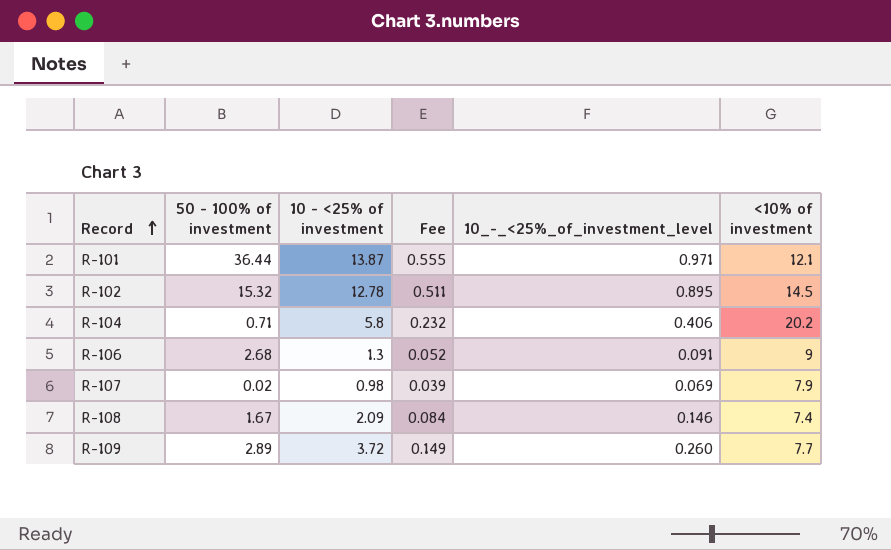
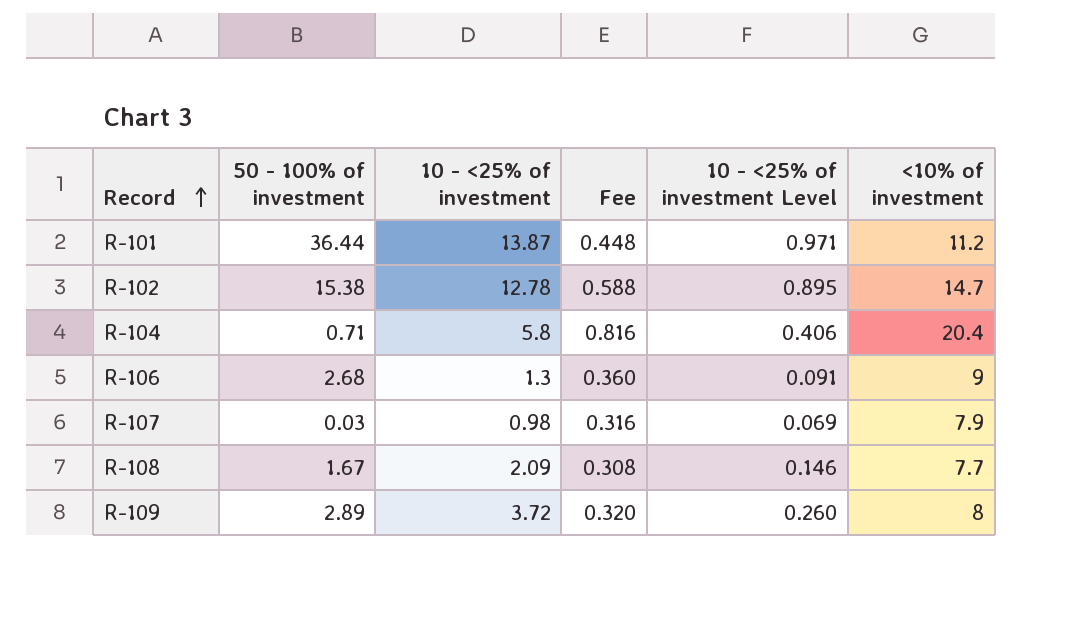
column Fee | formula: [10 - <25% of investment] * 0.04 -> [<10% of investment] * 0.04
column name: 10_-_<25%_of_investment_level -> 10 - <25% of investment Level
R-101 | <10% of investment: 12.1 -> 11.2
R-102 | 50 - 100% of investment: 15.32 -> 15.38
R-102 | <10% of investment: 14.5 -> 14.7
R-104 | <10% of investment: 20.2 -> 20.4
R-107 | 50 - 100% of investment: 0.02 -> 0.03
R-108 | <10% of investment: 7.4 -> 7.7
R-109 | <10% of investment: 7.7 -> 8

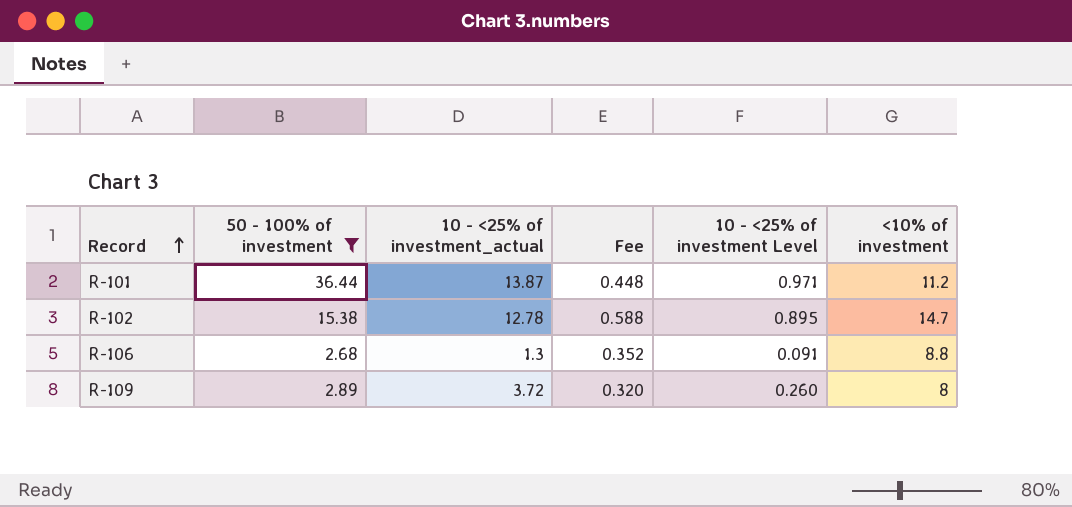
filter: none -> 50 - 100% of investment >= 2.68
column name: 10 - <25% of investment -> 10 - <25% of investment_actual
R-106 | Fee: 0.360 -> 0.352
R-106 | <10% of investment: 9 -> 8.8

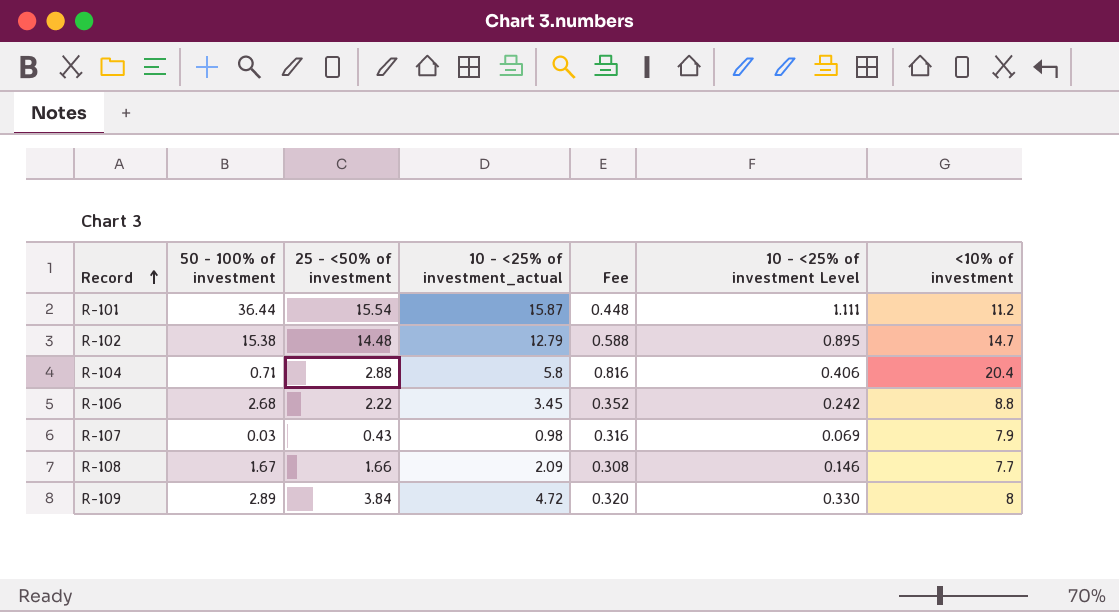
filter: 50 - 100% of investment >= 2.68 -> none
column 25 - <50% of investment | position: none -> 3
R-101 | 10 - <25% of investment_actual: 13.87 -> 15.87
R-101 | 10 - <25% of investment Level: 0.971 -> 1.111
R-102 | 10 - <25% of investment_actual: 12.78 -> 12.79
R-106 | 10 - <25% of investment_actual: 1.3 -> 3.45
R-106 | 10 - <25% of investment Level: 0.091 -> 0.242
R-109 | 10 - <25% of investment_actual: 3.72 -> 4.72
R-109 | 10 - <25% of investment Level: 0.260 -> 0.330

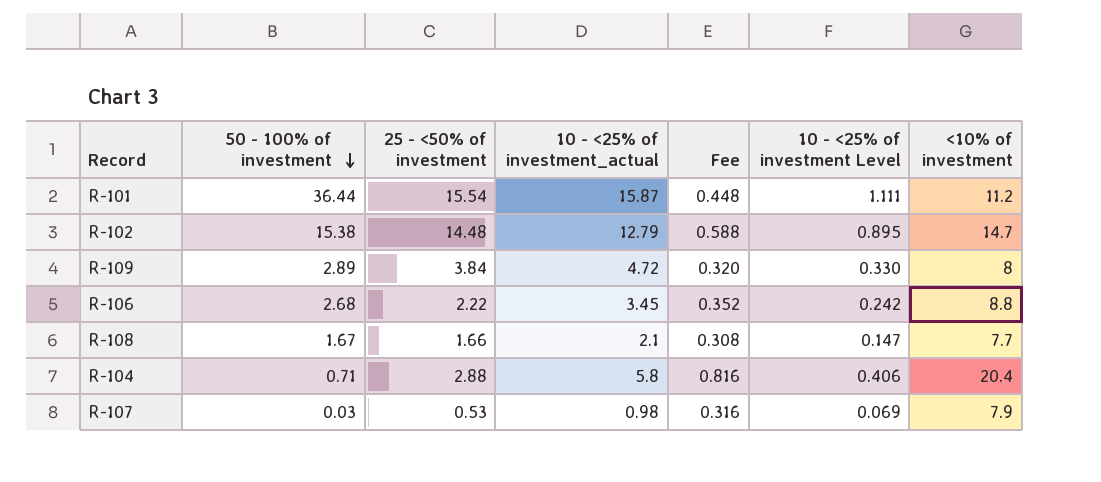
row order: Record ascending -> 50 - 100% of investment descending
R-108 | 10 - <25% of investment_actual: 2.09 -> 2.1
R-108 | 10 - <25% of investment Level: 0.146 -> 0.147
R-107 | 25 - <50% of investment: 0.43 -> 0.53

